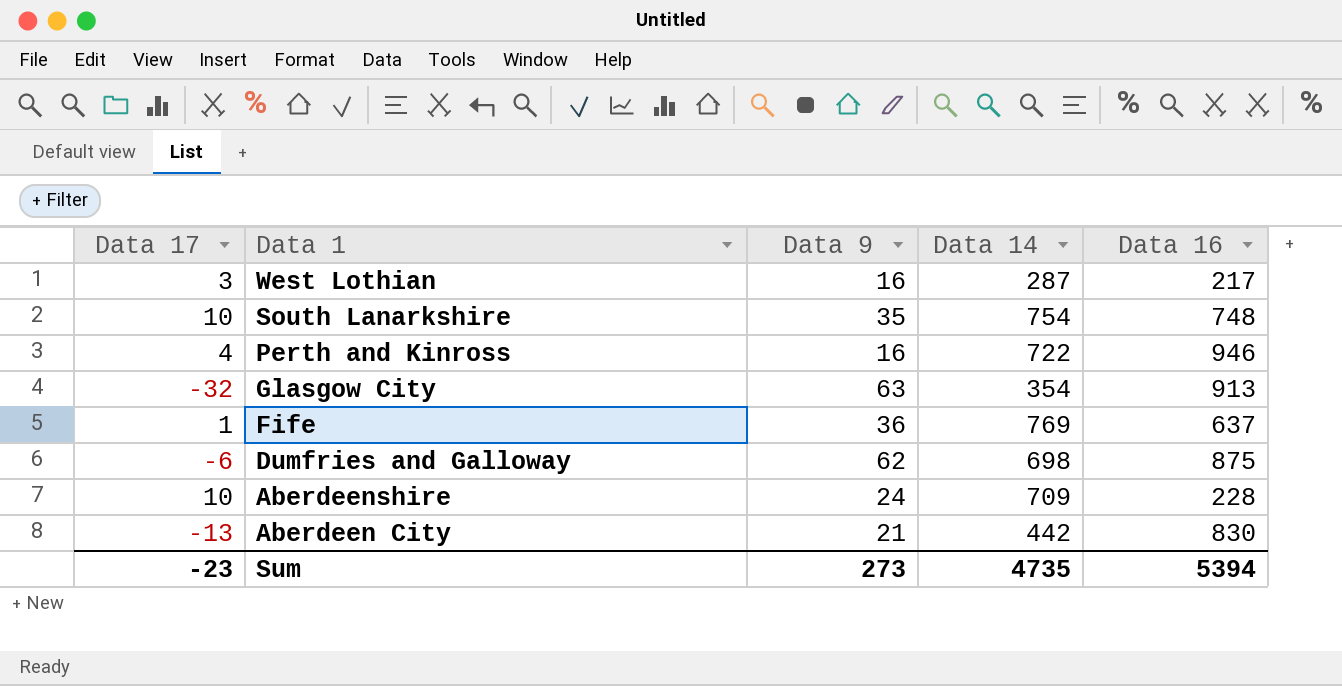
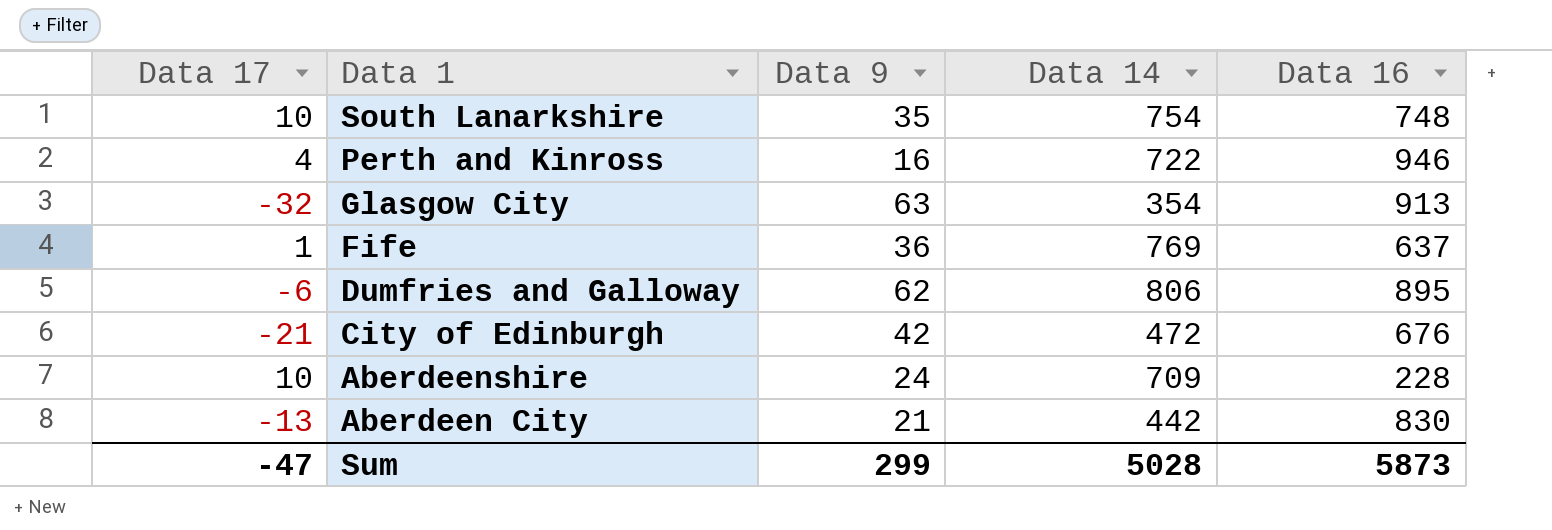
row West Lothian: 3 | 16 | 287 | 217 -> none
Dumfries and Galloway | Data 14: 698 -> 806
Dumfries and Galloway | Data 16: 875 -> 895
row City of Edinburgh: none -> -21 | 42 | 472 | 676
Sum | Data 17: -23 -> -47
Sum | Data 9: 273 -> 299
Sum | Data 14: 4735 -> 5028
Sum | Data 16: 5394 -> 5873

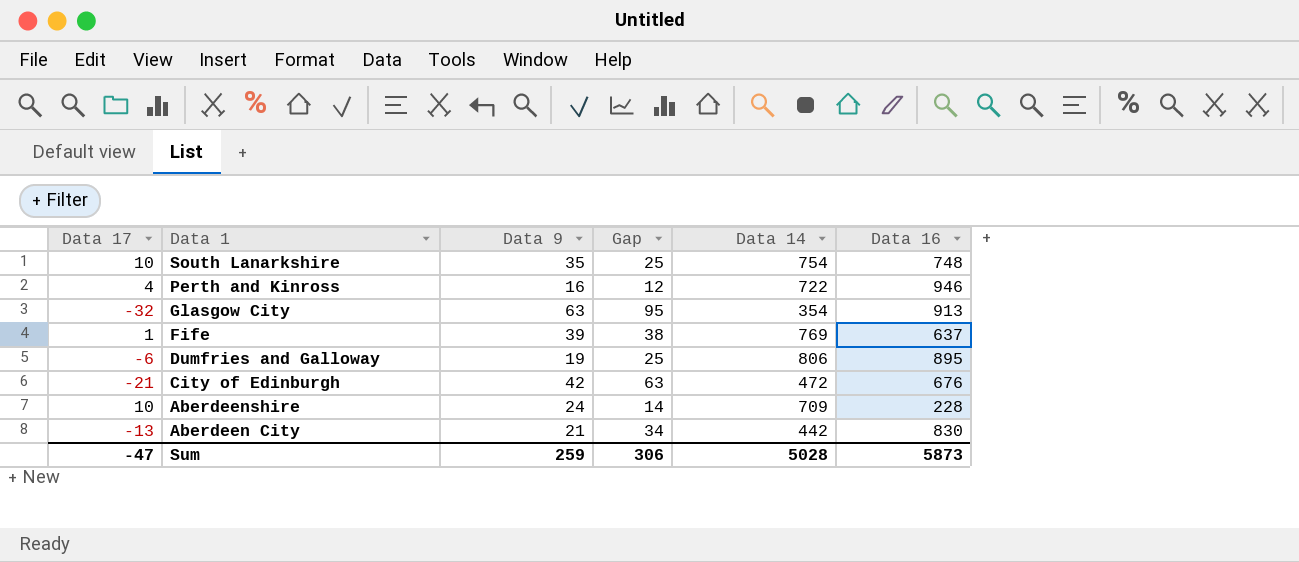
column Gap | formula: none -> [Data 9] - [Data 17]
Fife | Data 9: 36 -> 39
Dumfries and Galloway | Data 9: 62 -> 19
Sum | Data 9: 299 -> 259

